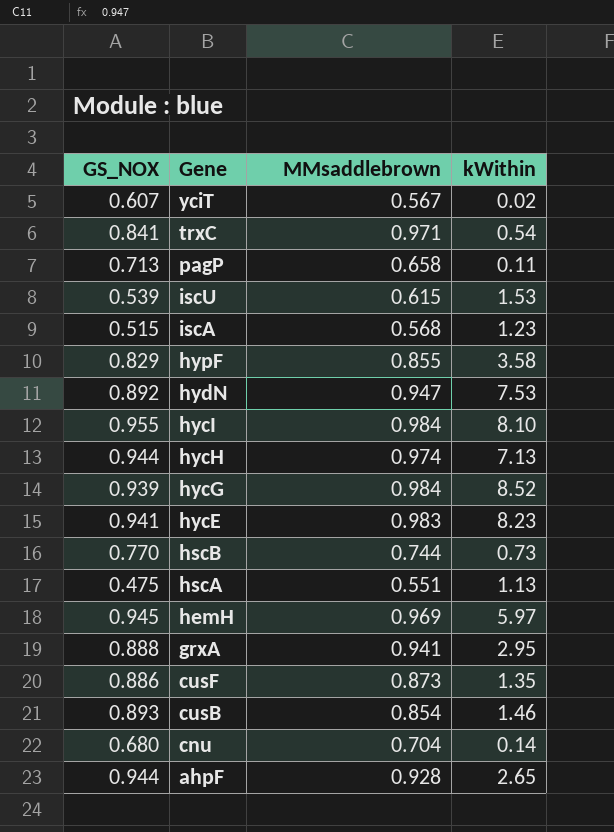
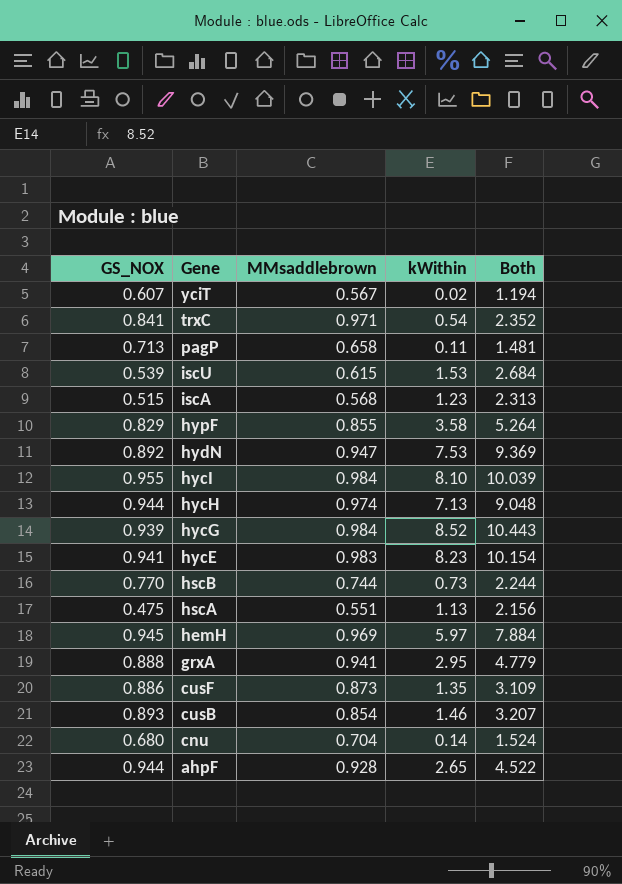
column Both | formula: none -> [GS_NOX] + [MMsaddlebrown] + [kWithin]

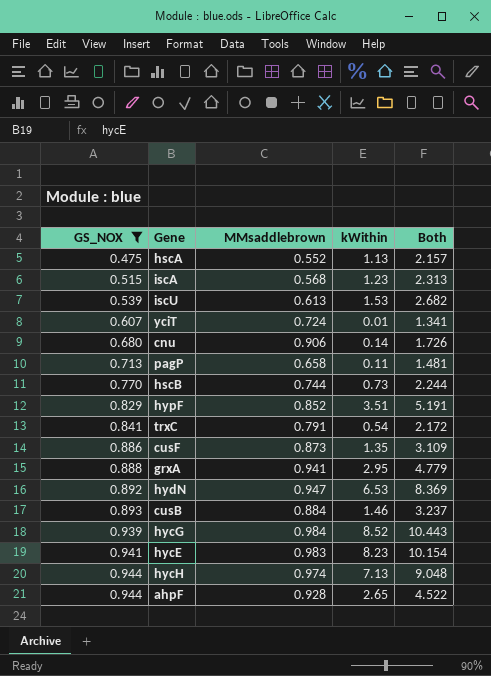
filter: none -> GS_NOX <= 0.944
row order: Gene descending -> GS_NOX ascending
hscA | MMsaddlebrown: 0.551 -> 0.552
hscA | Both: 2.156 -> 2.157
iscU | MMsaddlebrown: 0.615 -> 0.613
iscU | Both: 2.684 -> 2.682
yciT | MMsaddlebrown: 0.567 -> 0.724
yciT | kWithin: 0.02 -> 0.01
yciT | Both: 1.194 -> 1.341
cnu | MMsaddlebrown: 0.704 -> 0.906
cnu | Both: 1.524 -> 1.726
hypF | MMsaddlebrown: 0.855 -> 0.852
hypF | kWithin: 3.58 -> 3.51
hypF | Both: 5.264 -> 5.191
trxC | MMsaddlebrown: 0.971 -> 0.791
trxC | Both: 2.352 -> 2.172
hydN | kWithin: 7.53 -> 6.53
hydN | Both: 9.369 -> 8.369
cusB | MMsaddlebrown: 0.854 -> 0.884
cusB | Both: 3.207 -> 3.237

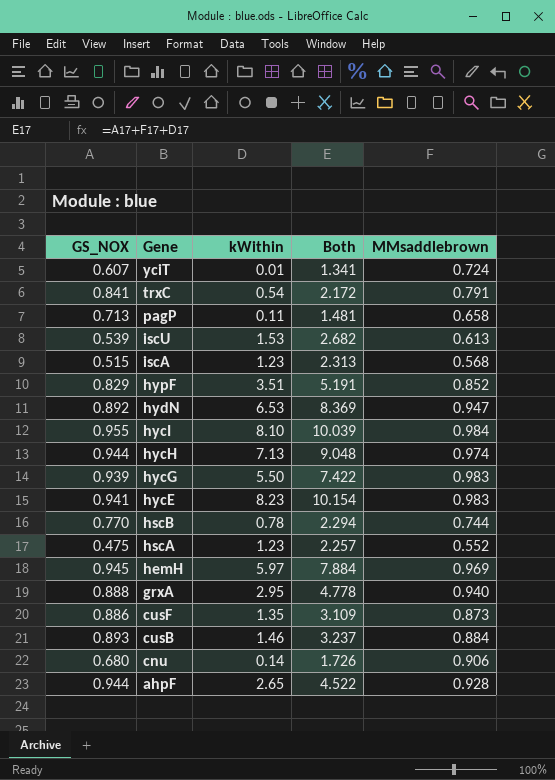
filter: GS_NOX <= 0.944 -> none
row order: GS_NOX ascending -> Gene descending
column MMsaddlebrown | position: 3 -> 5
hycG | kWithin: 8.52 -> 5.50
hycG | Both: 10.443 -> 7.422
hycG | MMsaddlebrown: 0.984 -> 0.983
hscB | kWithin: 0.73 -> 0.78
hscB | Both: 2.244 -> 2.294
hscA | kWithin: 1.13 -> 1.23
hscA | Both: 2.157 -> 2.257
grxA | Both: 4.779 -> 4.778
grxA | MMsaddlebrown: 0.941 -> 0.940

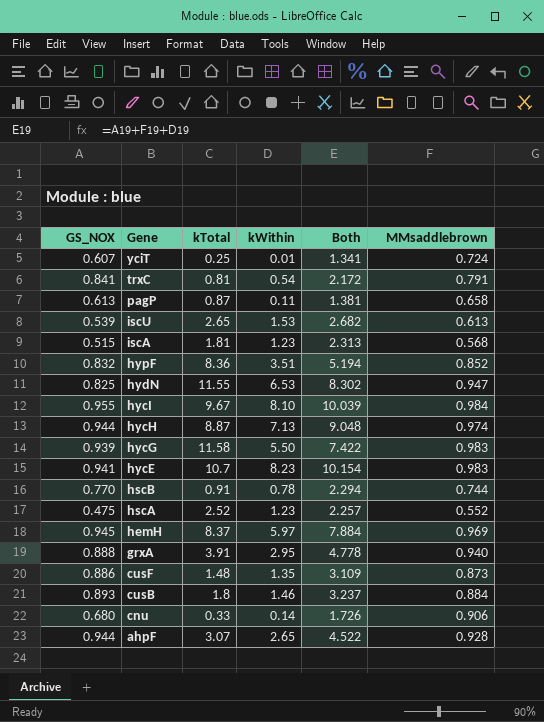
column kTotal | position: none -> 3
pagP | GS_NOX: 0.713 -> 0.613
pagP | Both: 1.481 -> 1.381
hypF | GS_NOX: 0.829 -> 0.832
hypF | Both: 5.191 -> 5.194
hydN | GS_NOX: 0.892 -> 0.825
hydN | Both: 8.369 -> 8.302

